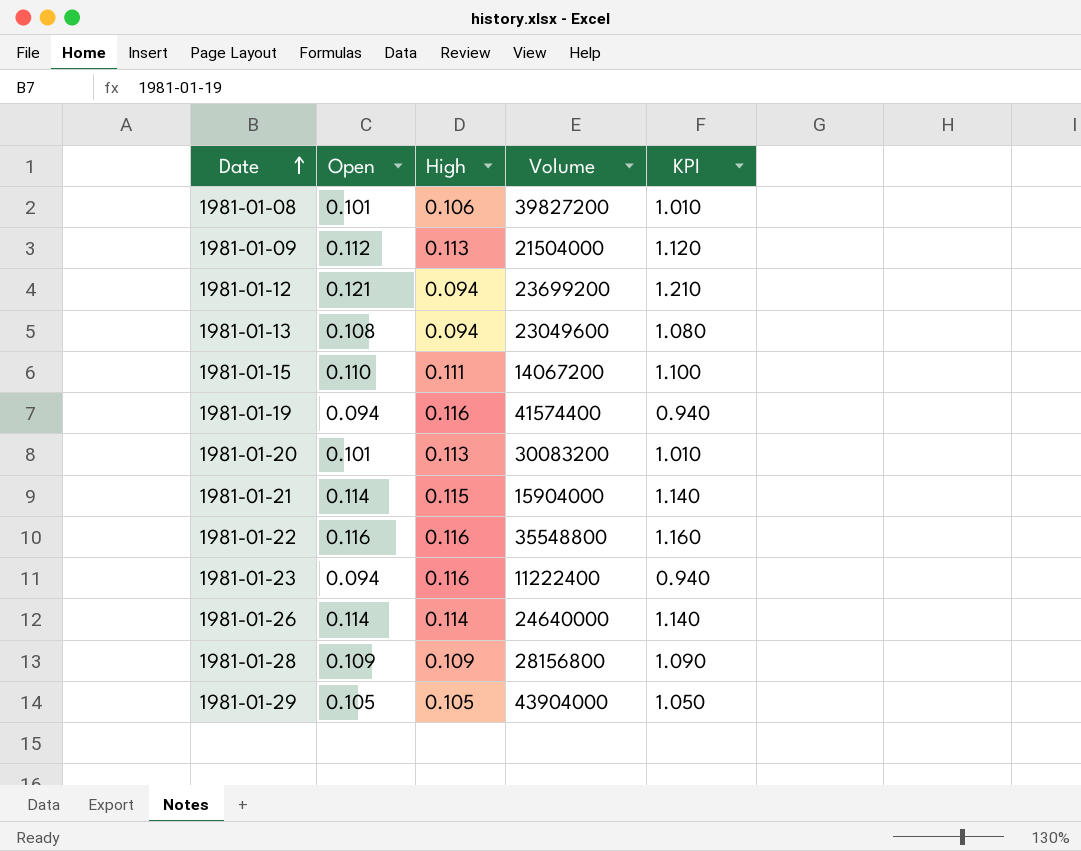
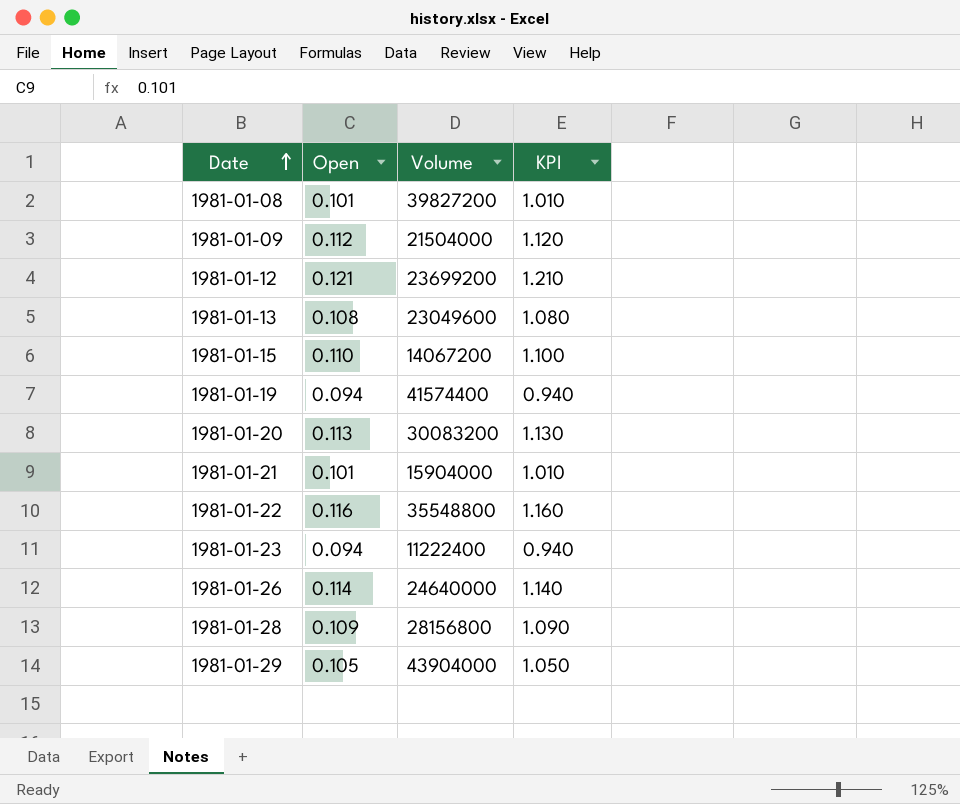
column High | position: 3 -> none
1981-01-20 | Open: 0.101 -> 0.113
1981-01-20 | KPI: 1.010 -> 1.130
1981-01-21 | Open: 0.114 -> 0.101
1981-01-21 | KPI: 1.140 -> 1.010

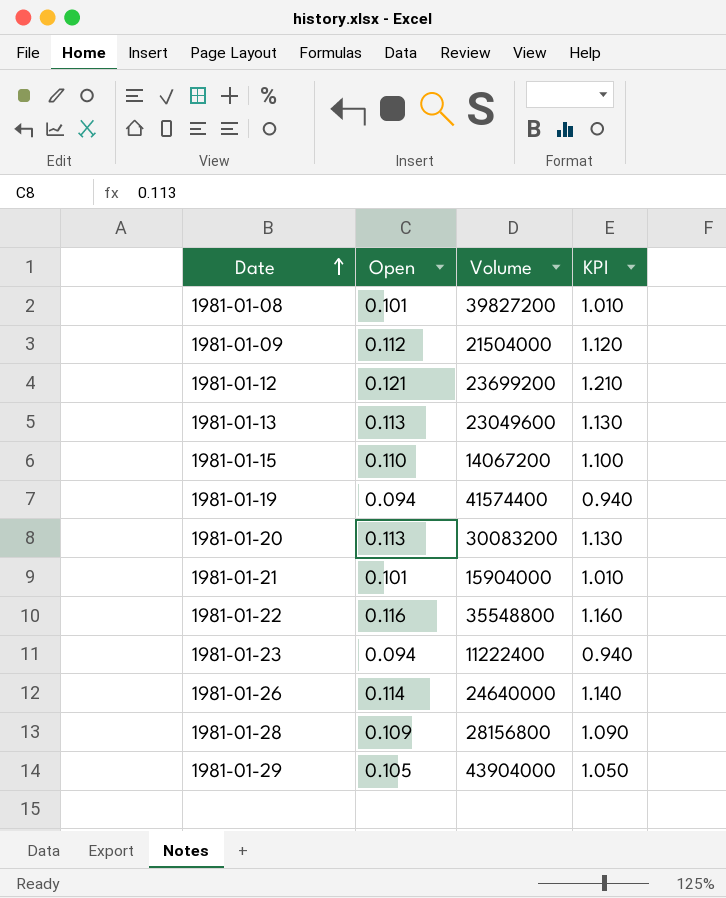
1981-01-13 | Open: 0.108 -> 0.113
1981-01-13 | KPI: 1.080 -> 1.130

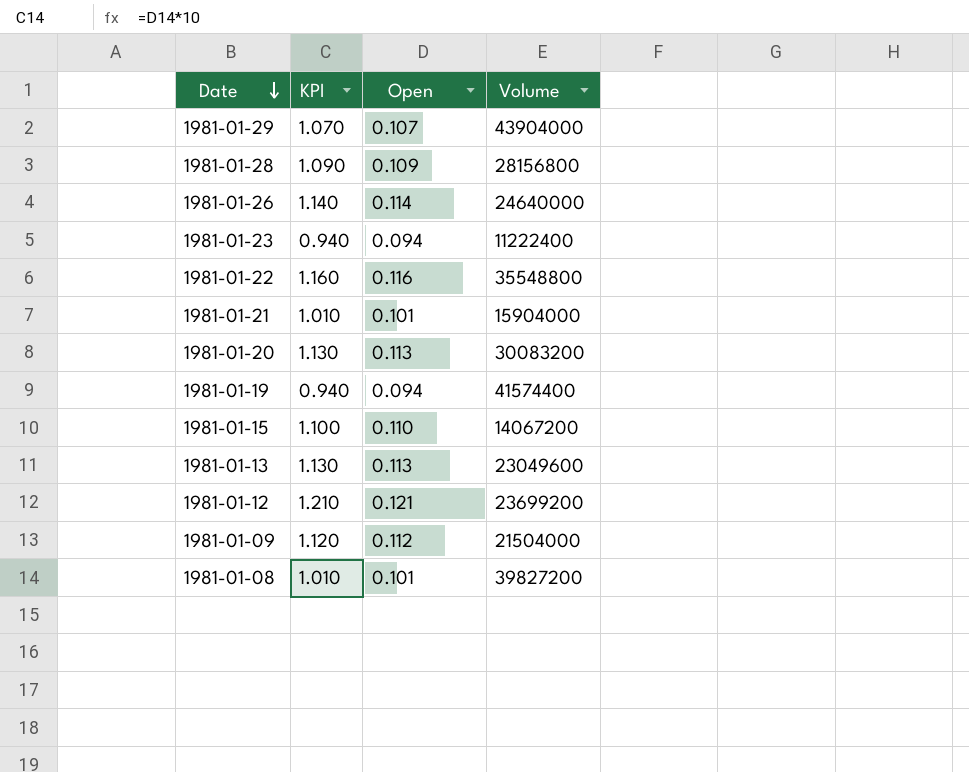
row order: Date ascending -> Date descending
column KPI | position: 4 -> 2
1981-01-29 | KPI: 1.050 -> 1.070
1981-01-29 | Open: 0.105 -> 0.107

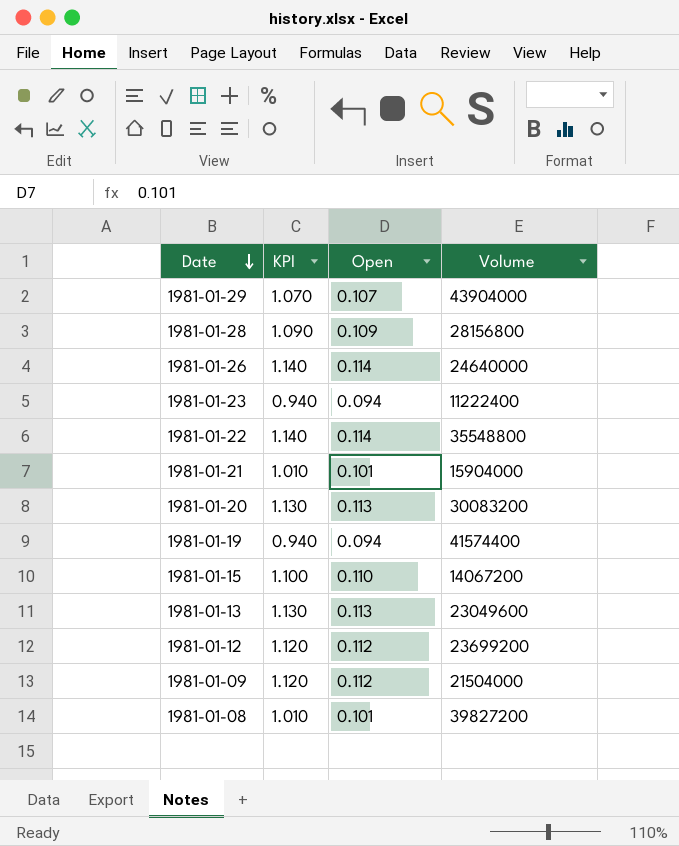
1981-01-22 | KPI: 1.160 -> 1.140
1981-01-22 | Open: 0.116 -> 0.114
1981-01-12 | KPI: 1.210 -> 1.120
1981-01-12 | Open: 0.121 -> 0.112

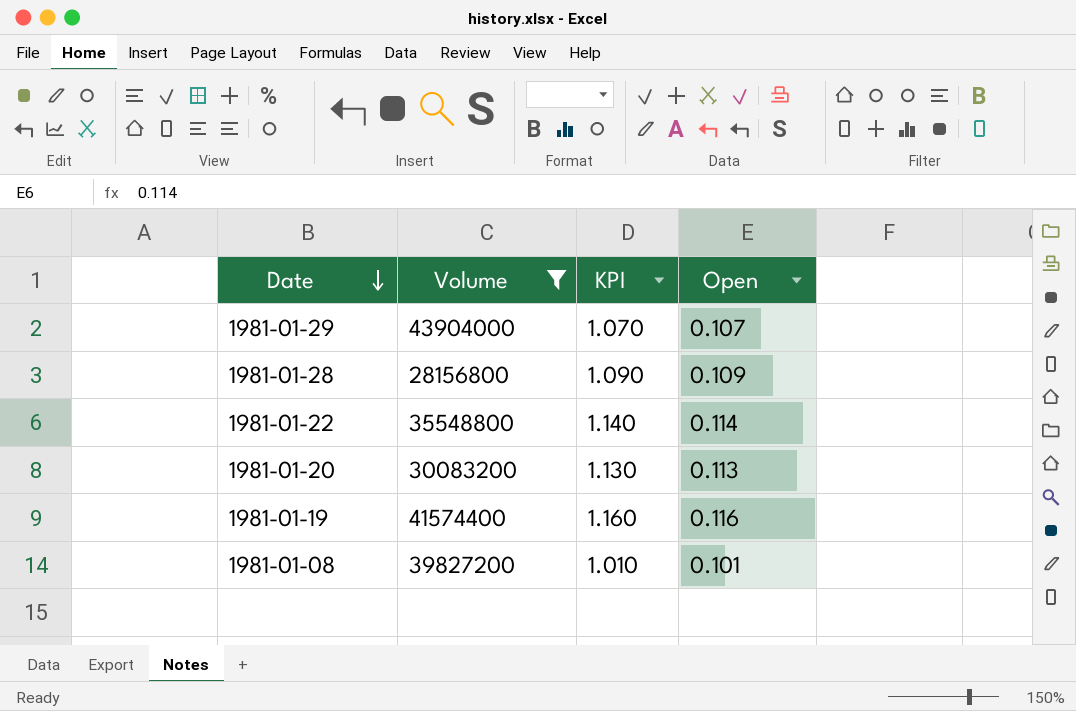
filter: none -> Volume >= 28156800
column Volume | position: 4 -> 2
1981-01-19 | KPI: 0.940 -> 1.160
1981-01-19 | Open: 0.094 -> 0.116

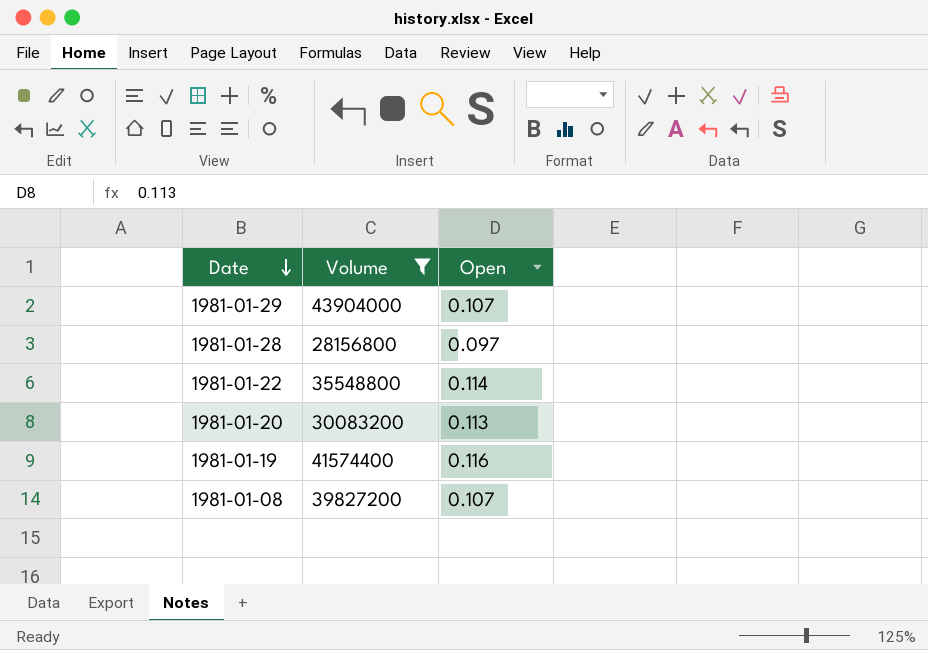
column KPI | formula: [Open] * 10 -> none
1981-01-28 | Open: 0.109 -> 0.097
1981-01-08 | Open: 0.101 -> 0.107

